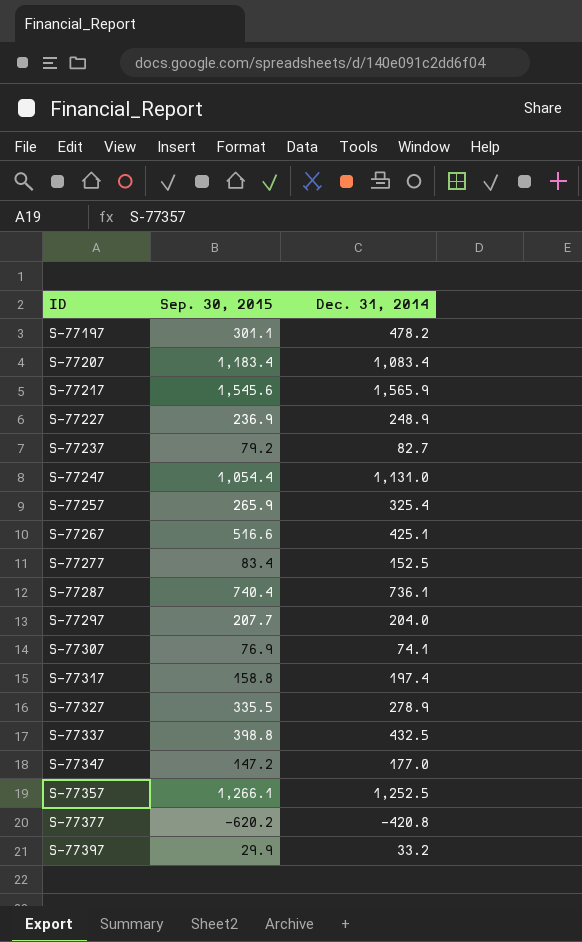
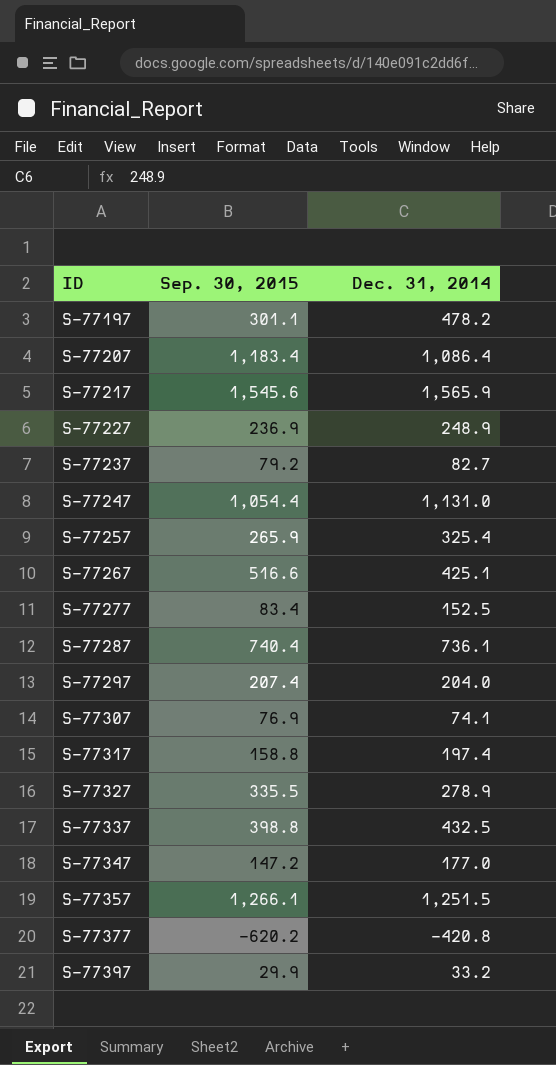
S-77207 | Dec. 31, 2014: 1,083.4 -> 1,086.4
S-77297 | Sep. 30, 2015: 207.7 -> 207.4
S-77357 | Dec. 31, 2014: 1,252.5 -> 1,251.5

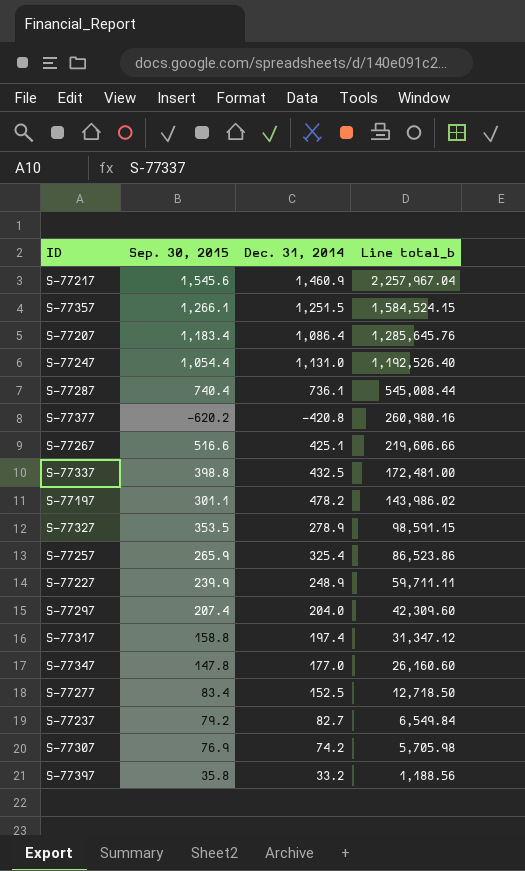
row order: ID ascending -> Line total_b descending
column Line total_b | formula: none -> [Sep. 30, 2015] * [Dec. 31, 2014]
S-77217 | Dec. 31, 2014: 1,565.9 -> 1,460.9
S-77327 | Sep. 30, 2015: 335.5 -> 353.5
S-77227 | Sep. 30, 2015: 236.9 -> 239.9
S-77347 | Sep. 30, 2015: 147.2 -> 147.8
S-77307 | Dec. 31, 2014: 74.1 -> 74.2
S-77397 | Sep. 30, 2015: 29.9 -> 35.8

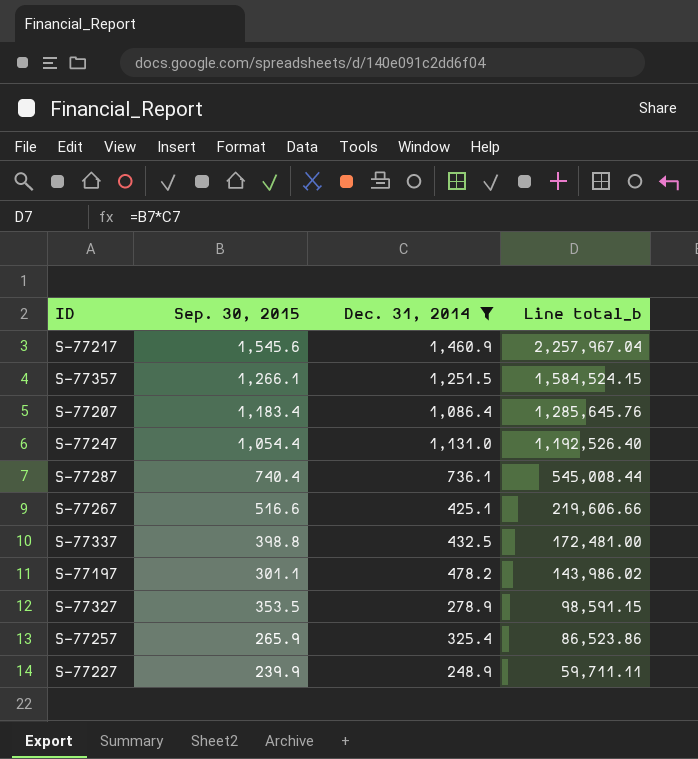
filter: none -> Dec. 31, 2014 >= 248.9

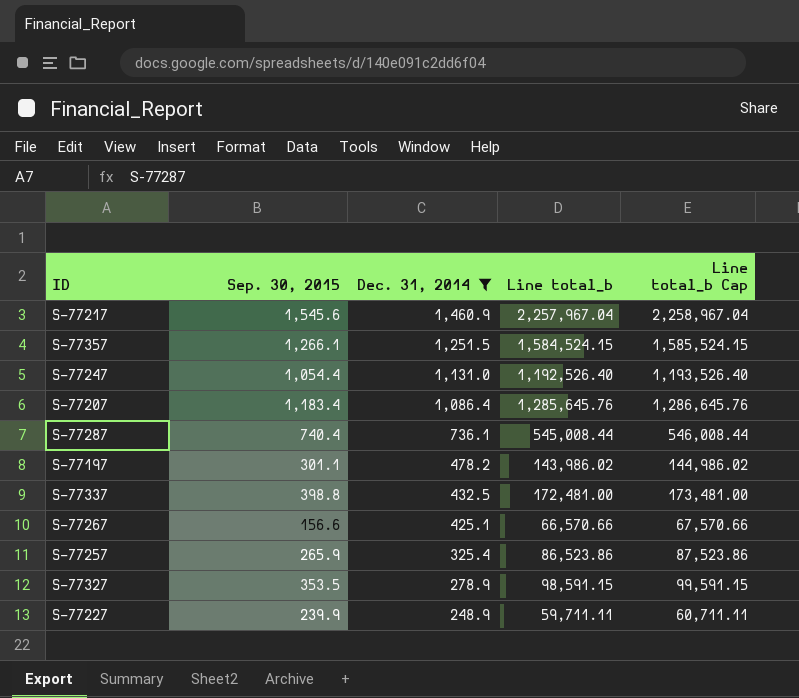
row order: Line total_b descending -> Dec. 31, 2014 descending
column Line total_b Cap | formula: none -> [Line total_b] + 1000
S-77267 | Sep. 30, 2015: 516.6 -> 156.6
S-77267 | Line total_b: 219,606.66 -> 66,570.66

